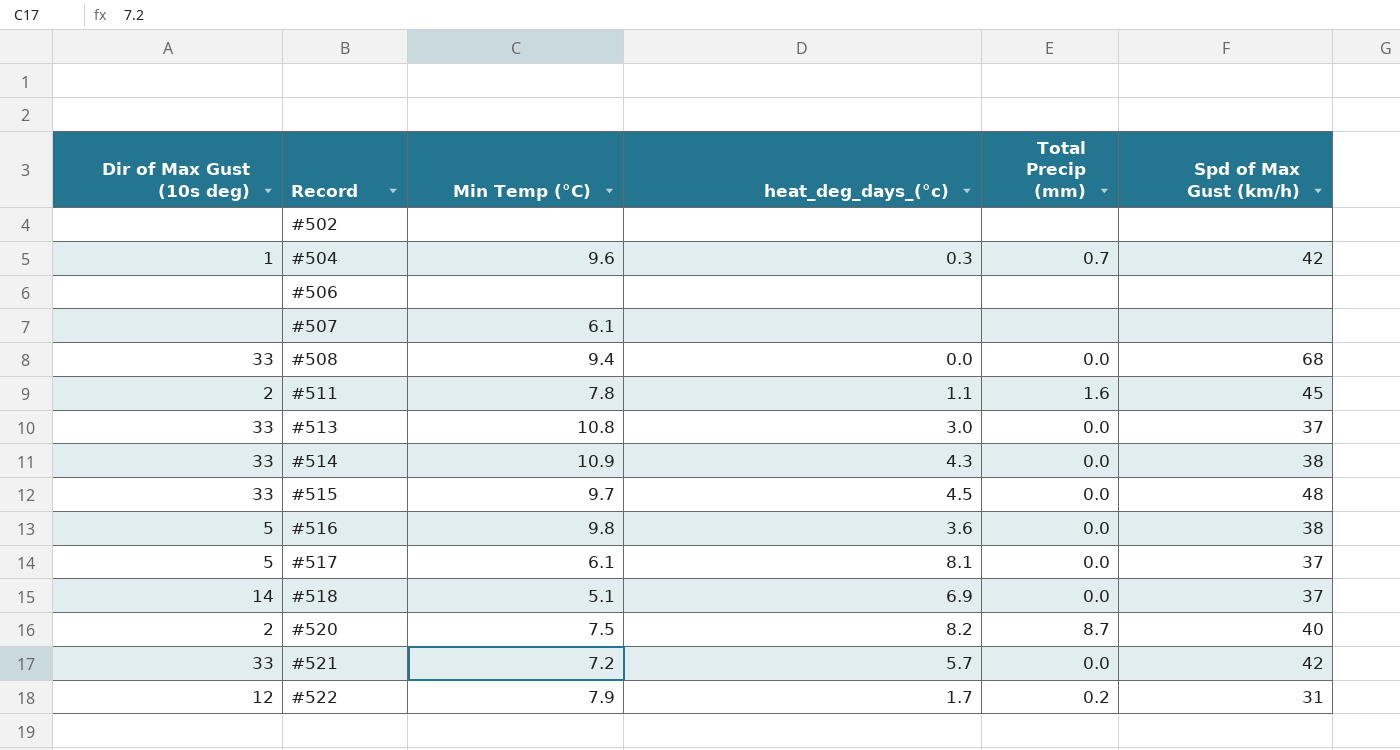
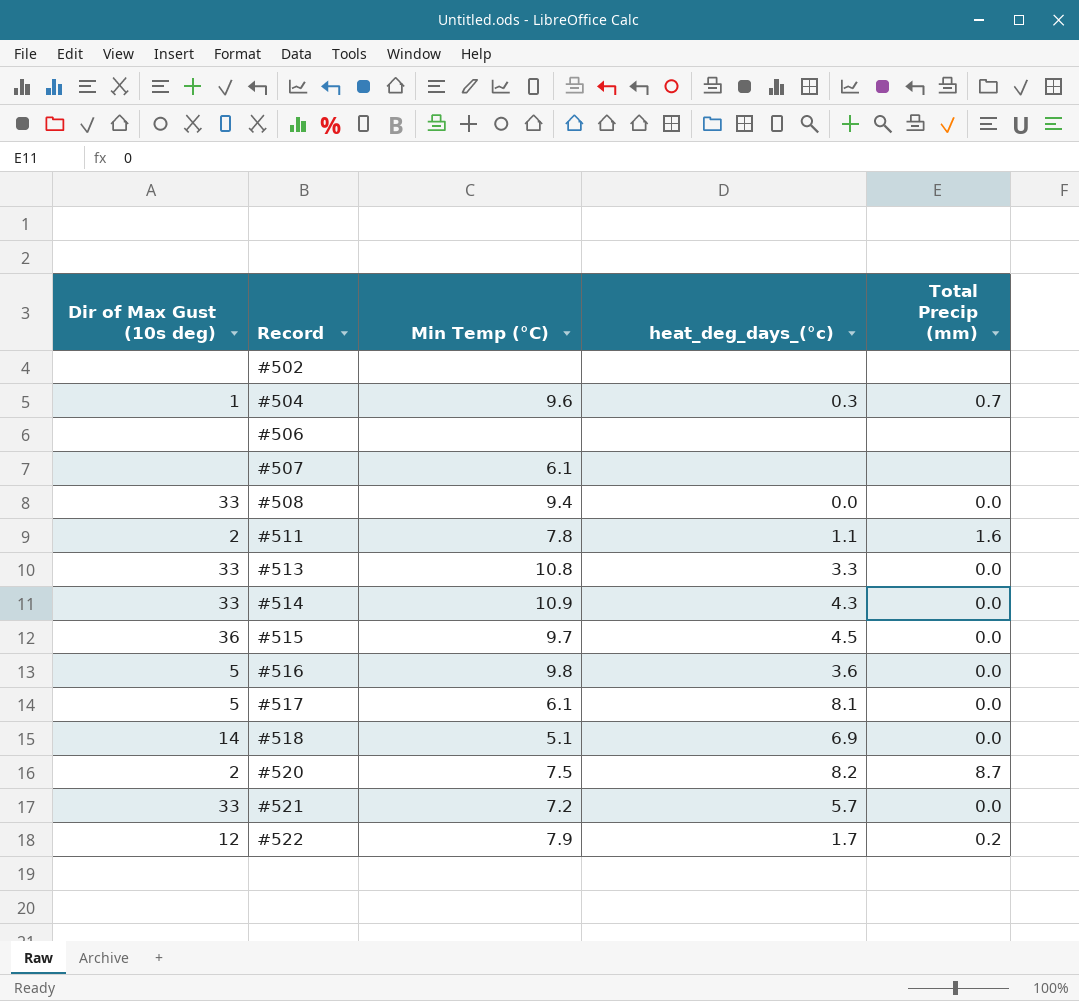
column Spd of Max Gust (km/h) | position: 6 -> none
#513 | heat_deg_days_(°c): 3.0 -> 3.3
#515 | Dir of Max Gust (10s deg): 33 -> 36

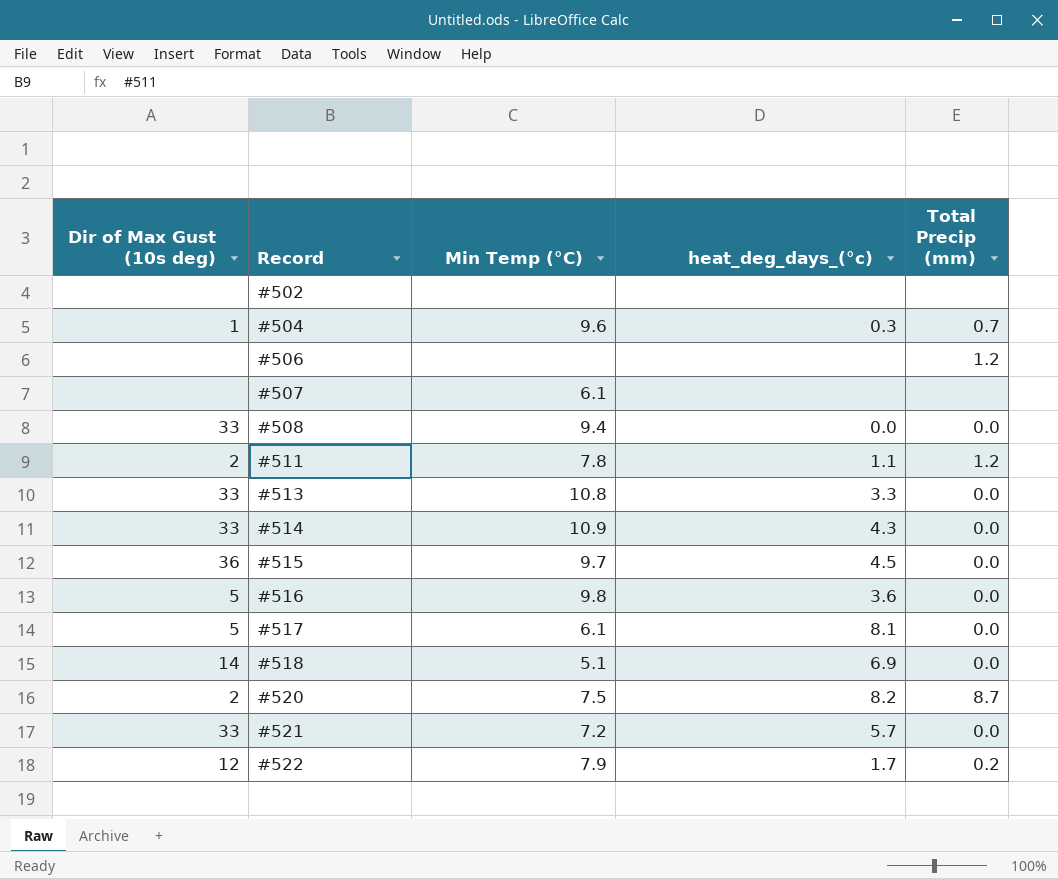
#506 | Total Precip (mm): none -> 1.2
#511 | Total Precip (mm): 1.6 -> 1.2

